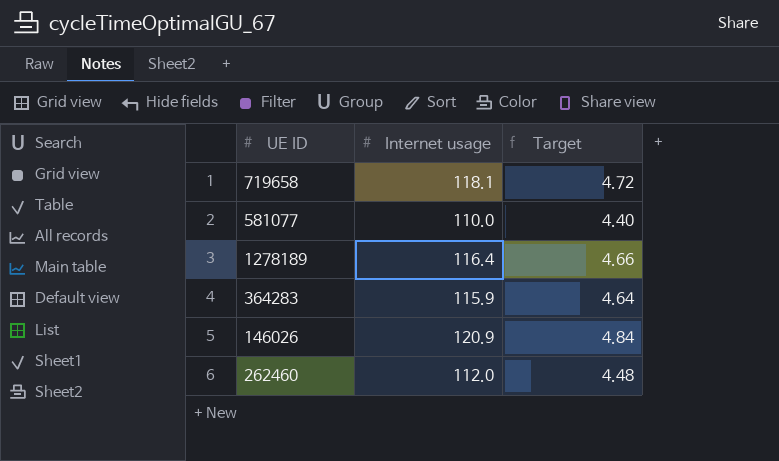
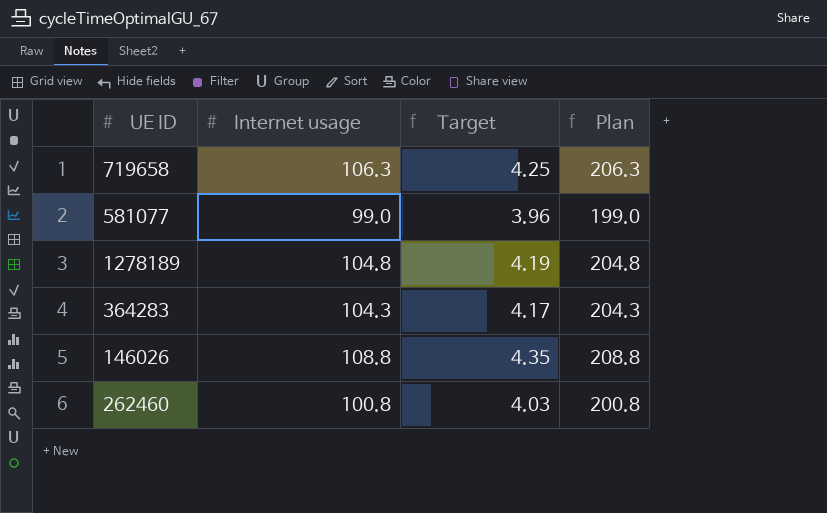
column Plan | formula: none -> [Internet usage] + 100
719658 | Internet usage: 118.1 -> 106.3
719658 | Target: 4.72 -> 4.25
581077 | Internet usage: 110.0 -> 99.0
581077 | Target: 4.40 -> 3.96
1278189 | Internet usage: 116.4 -> 104.8
1278189 | Target: 4.66 -> 4.19
364283 | Internet usage: 115.9 -> 104.3
364283 | Target: 4.64 -> 4.17
146026 | Internet usage: 120.9 -> 108.8
146026 | Target: 4.84 -> 4.35
262460 | Internet usage: 112.0 -> 100.8
262460 | Target: 4.48 -> 4.03

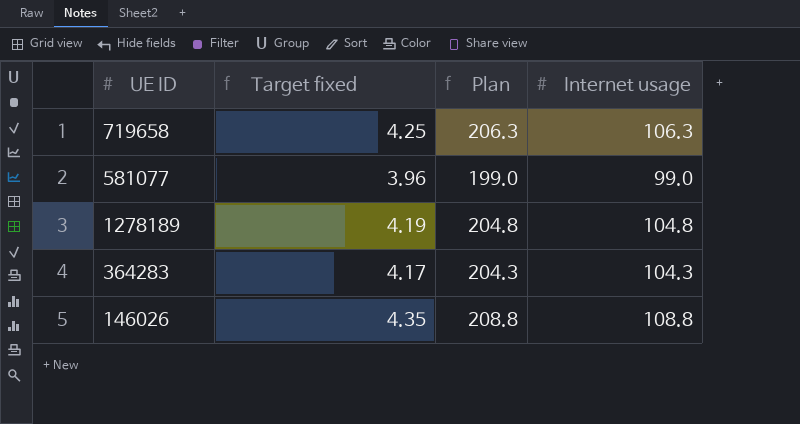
column name: Target -> Target fixed
column Internet usage | position: 2 -> 4
row 262460: 100.8 | 4.03 | 200.8 -> none

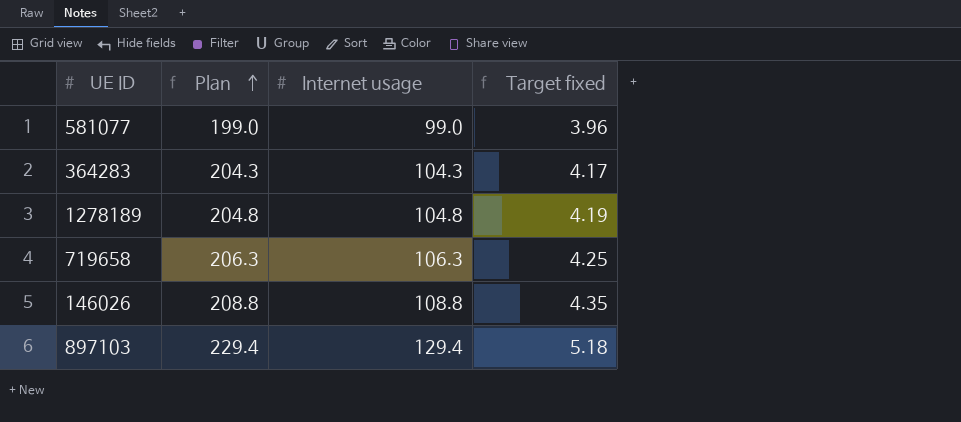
row order: none -> Plan ascending
column Target fixed | position: 2 -> 4
row 897103: none -> 229.4 | 129.4 | 5.18

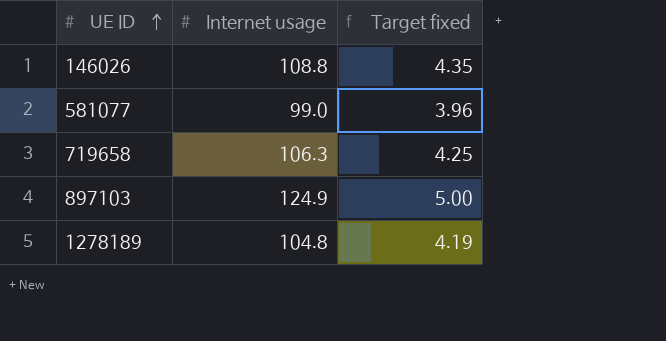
row order: Plan ascending -> UE ID ascending
column Plan | formula: [Internet usage] + 100 -> none
row 364283: 204.3 | 104.3 | 4.17 -> none
897103 | Internet usage: 129.4 -> 124.9
897103 | Target fixed: 5.18 -> 5.00

